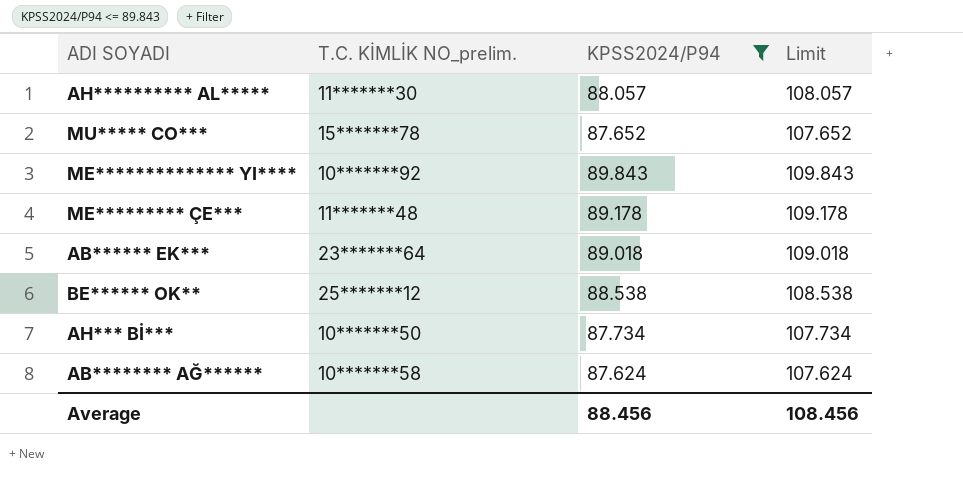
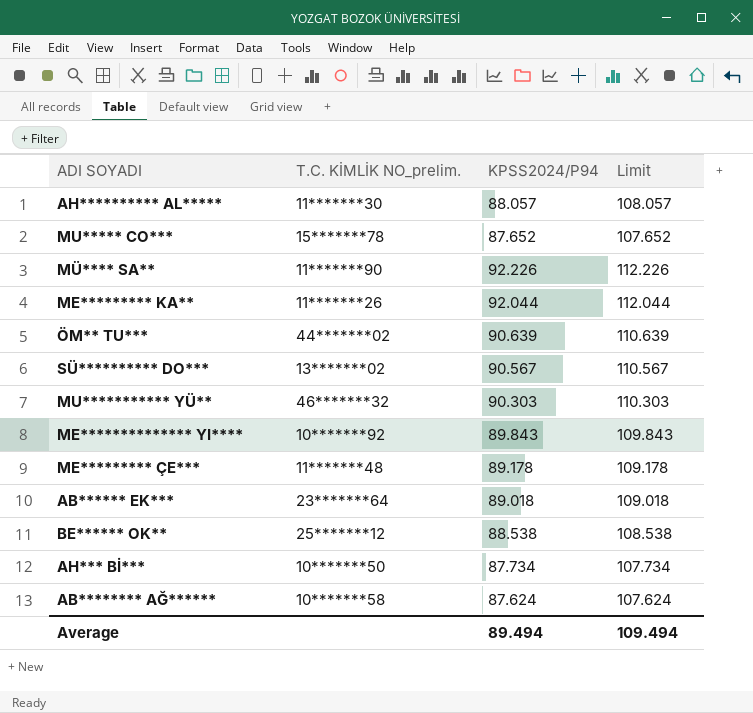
filter: KPSS2024/P94 <= 89.843 -> none
Average | KPSS2024/P94: 88.456 -> 89.494
Average | Limit: 108.456 -> 109.494

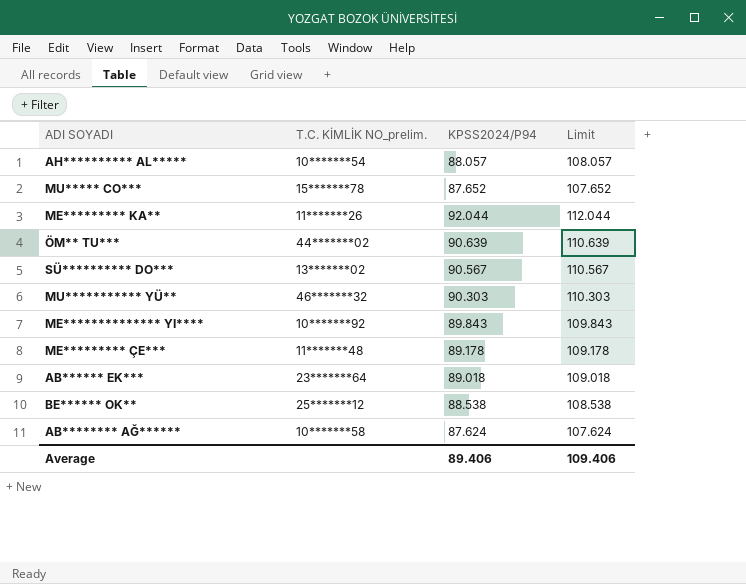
row MÜ**** SA**: 11*******90 | 92.226 | 112.226 -> none
row AH*** Bİ***: 10*******50 | 87.734 | 107.734 -> none
AH********** AL***** | T.C. KİMLİK NO_prelim.: 11*******30 -> 10*******54
Average | KPSS2024/P94: 89.494 -> 89.406
Average | Limit: 109.494 -> 109.406

